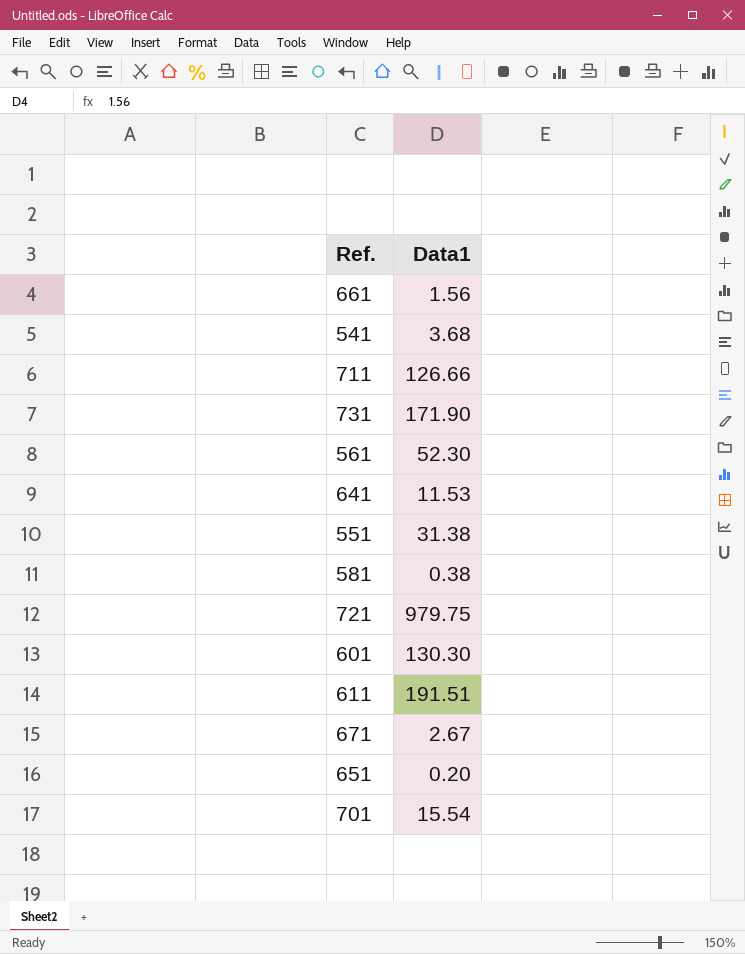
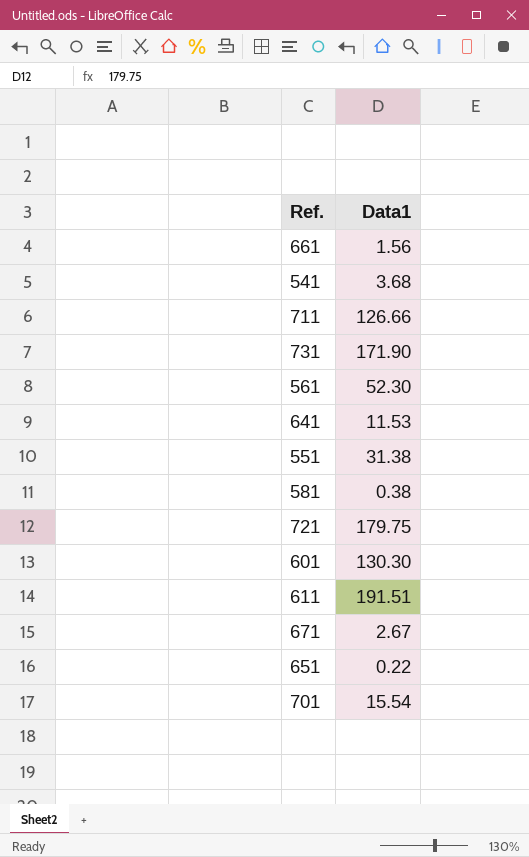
721 | Data1: 979.75 -> 179.75
651 | Data1: 0.20 -> 0.22

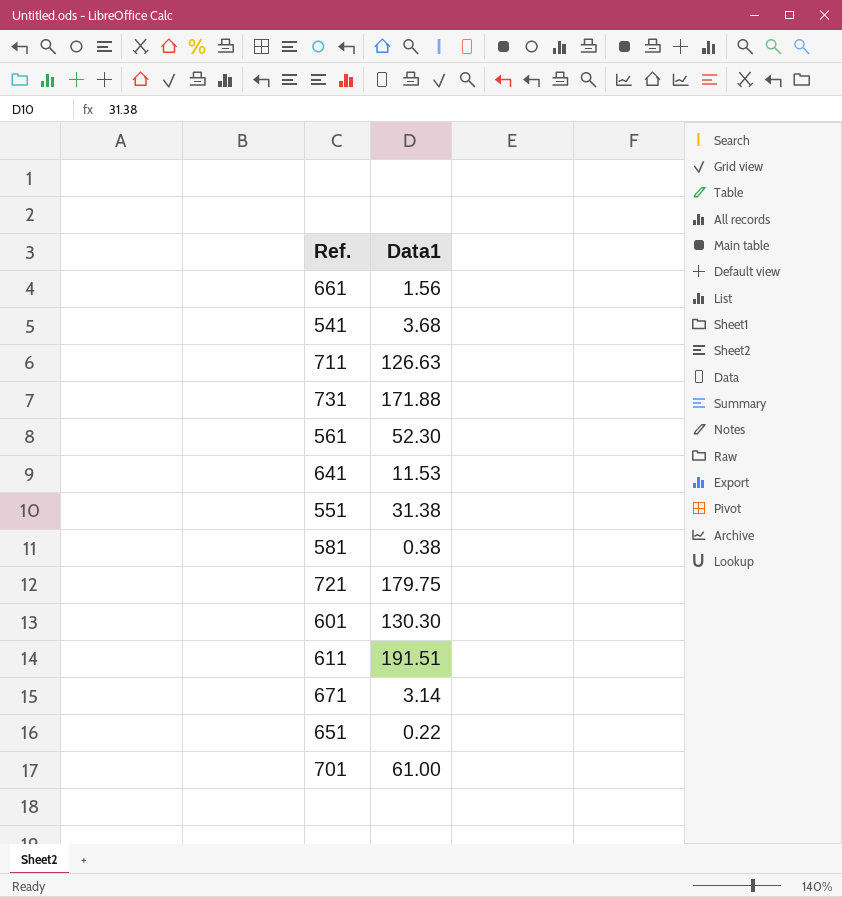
711 | Data1: 126.66 -> 126.63
731 | Data1: 171.90 -> 171.88
671 | Data1: 2.67 -> 3.14
701 | Data1: 15.54 -> 61.00

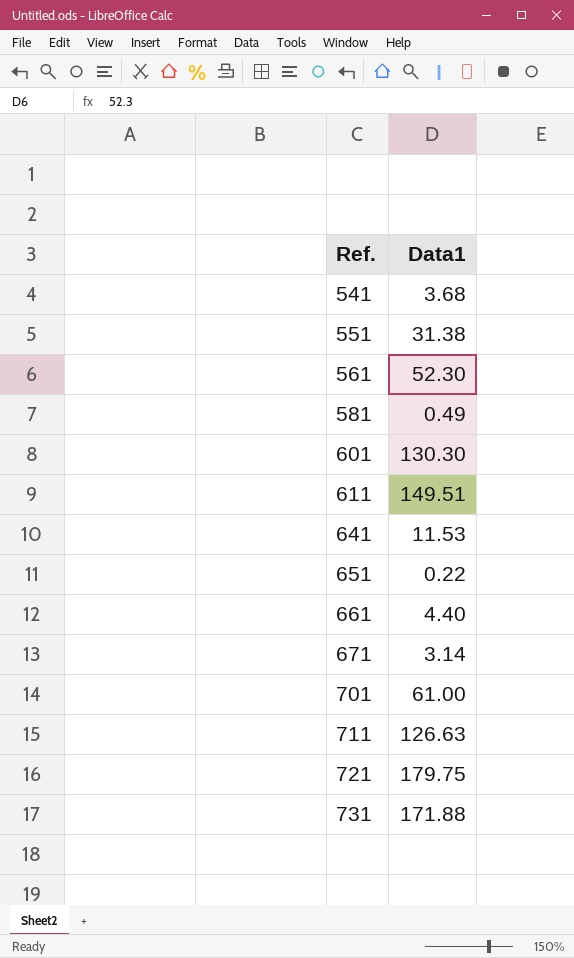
row order: none -> Ref. ascending
581 | Data1: 0.38 -> 0.49
611 | Data1: 191.51 -> 149.51
661 | Data1: 1.56 -> 4.40

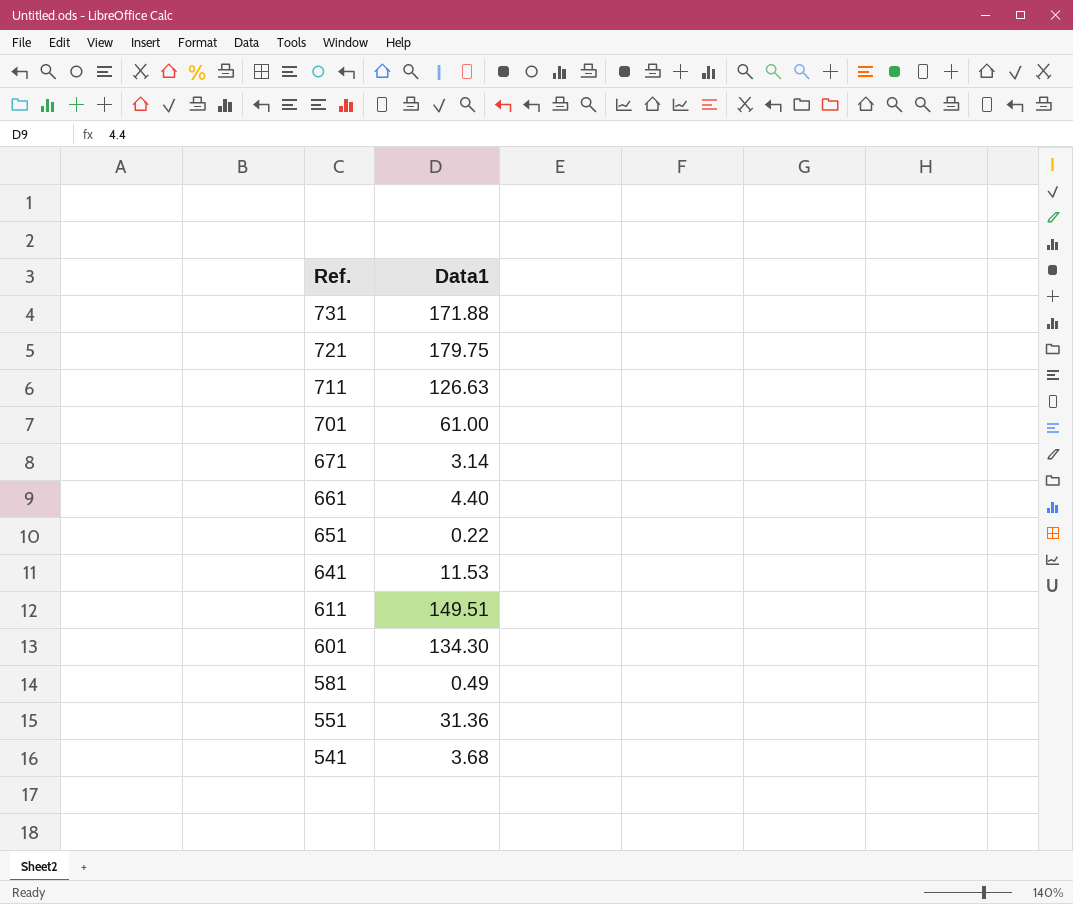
row order: Ref. ascending -> Ref. descending
row 561: 52.30 -> none
601 | Data1: 130.30 -> 134.30
551 | Data1: 31.38 -> 31.36

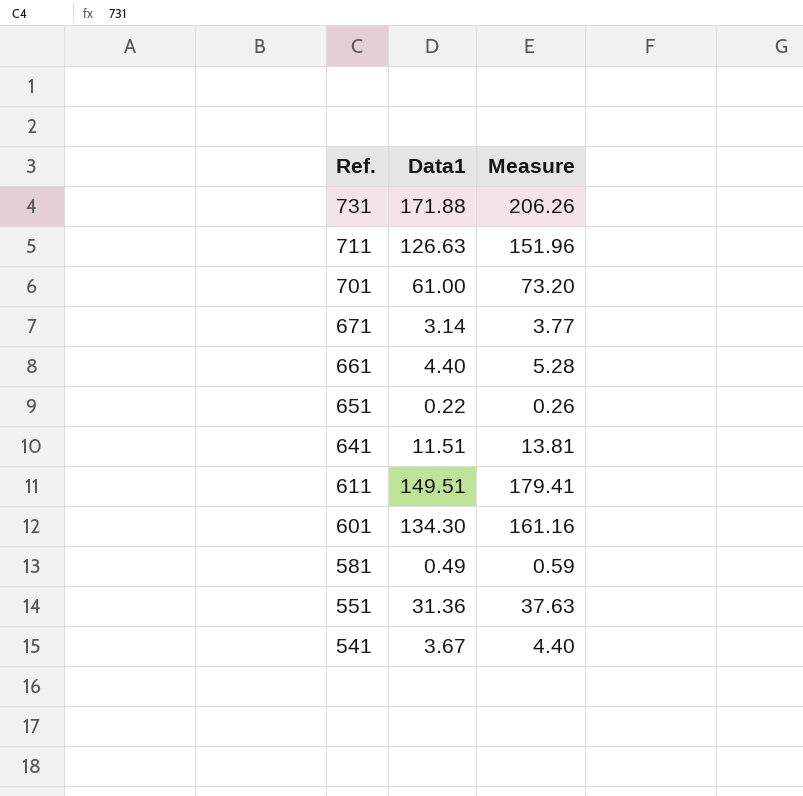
column Measure | formula: none -> [Data1] * 1.2
row 721: 179.75 -> none
641 | Data1: 11.53 -> 11.51
541 | Data1: 3.68 -> 3.67

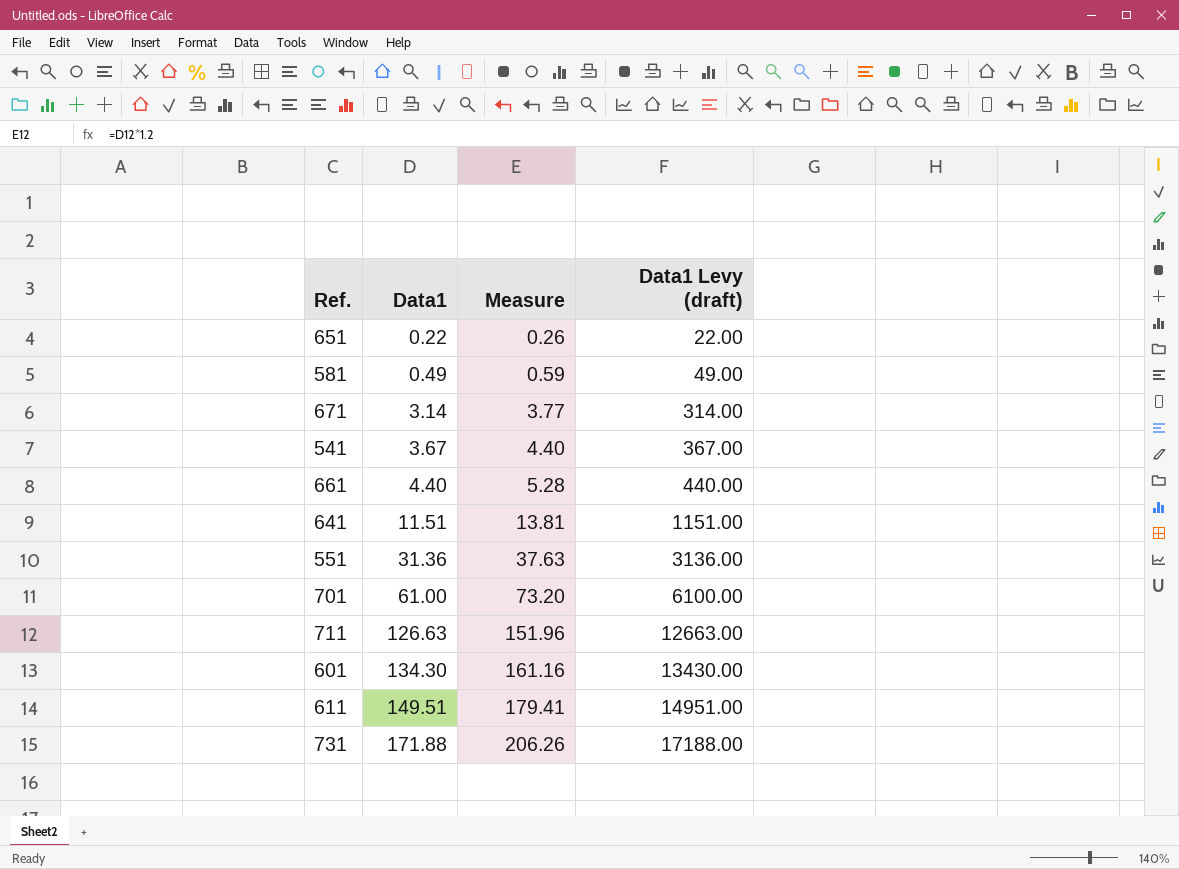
row order: Ref. descending -> Data1 ascending
column Data1 Levy (draft) | formula: none -> [Data1] * 100

